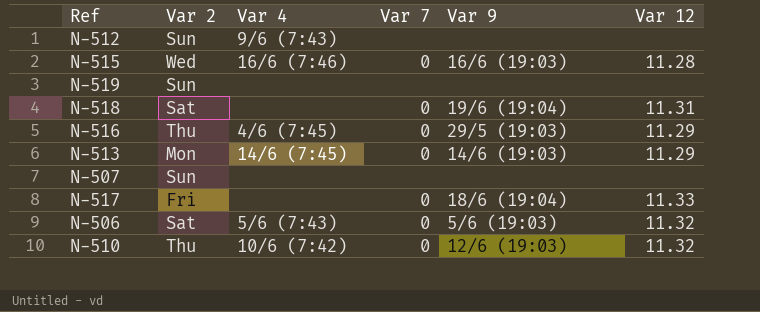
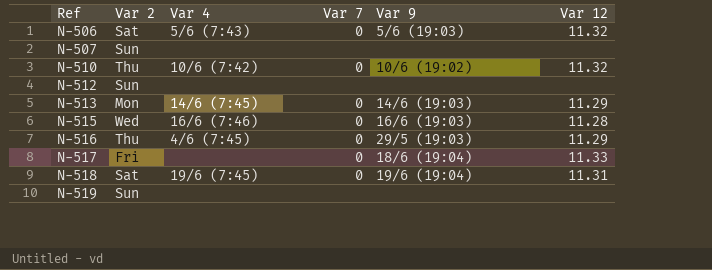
row order: none -> Ref ascending
N-510 | Var 9: 12/6 (19:03) -> 10/6 (19:02)
N-512 | Var 4: 9/6 (7:43) -> none
N-518 | Var 4: none -> 19/6 (7:45)

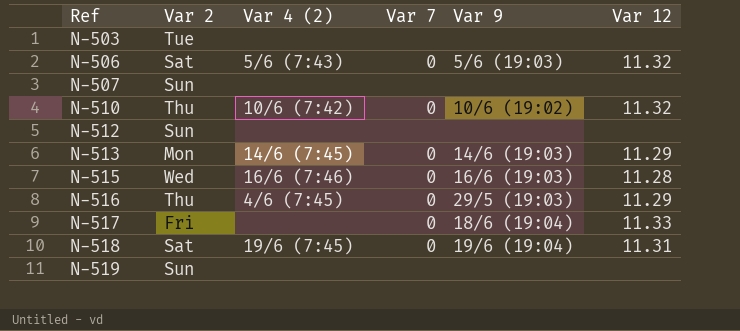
column name: Var 4 -> Var 4 (2)
row N-503: none -> Tue | none | none | none | none

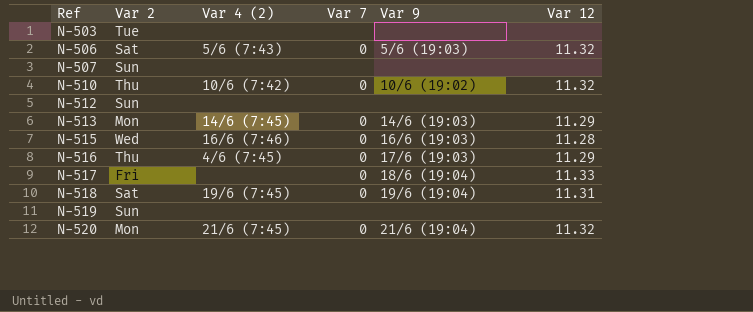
N-516 | Var 9: 29/5 (19:03) -> 17/6 (19:03)
row N-520: none -> Mon | 21/6 (7:45) | 0 | 21/6 (19:04) | 11.32

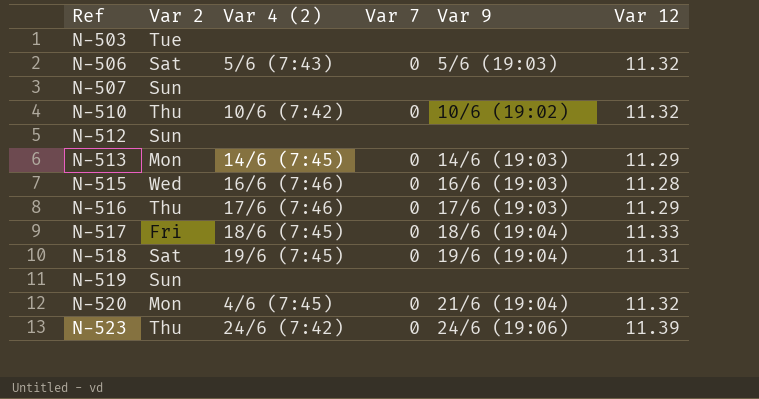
N-516 | Var 4 (2): 4/6 (7:45) -> 17/6 (7:46)
N-517 | Var 4 (2): none -> 18/6 (7:45)
N-520 | Var 4 (2): 21/6 (7:45) -> 4/6 (7:45)
row N-523: none -> Thu | 24/6 (7:42) | 0 | 24/6 (19:06) | 11.39

